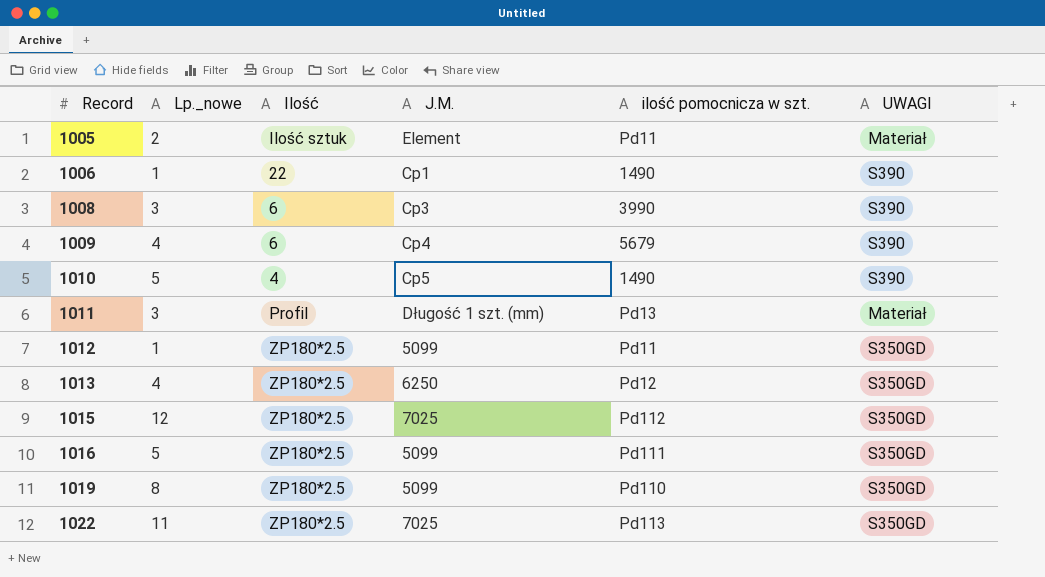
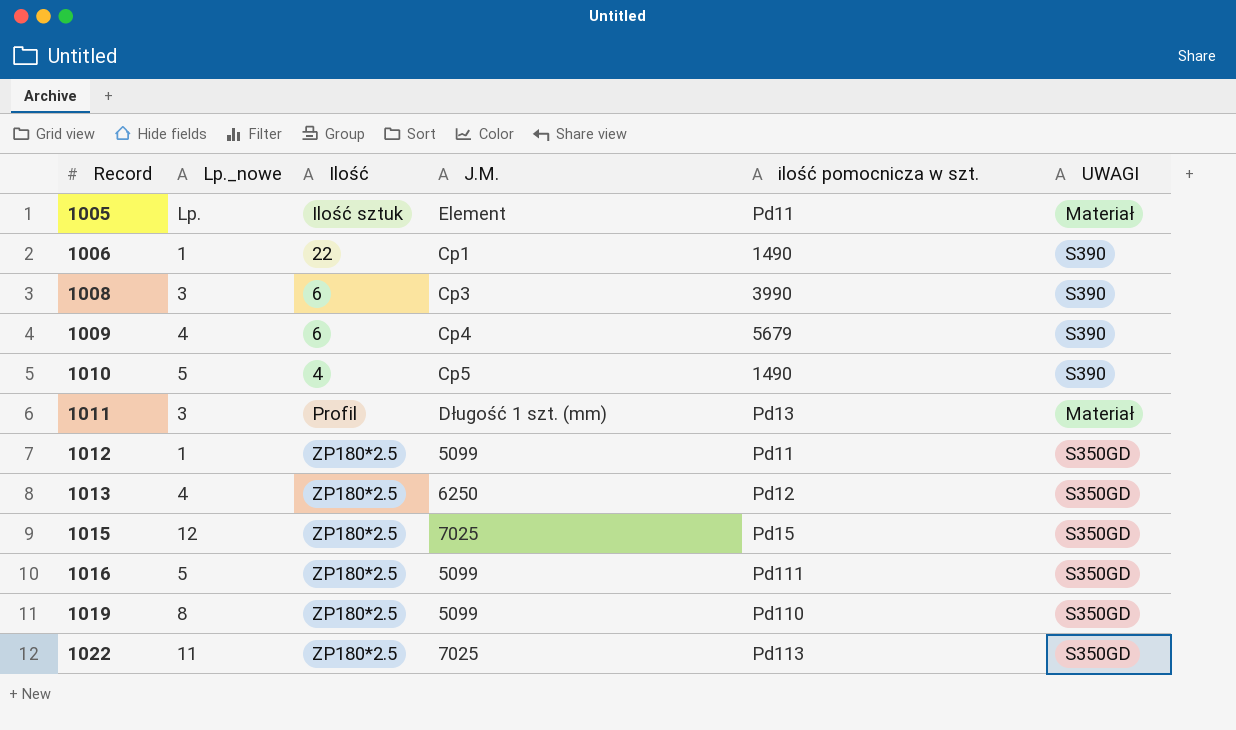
1005 | Lp._nowe: 2 -> Lp.
1015 | ilość pomocnicza w szt.: Pd112 -> Pd15

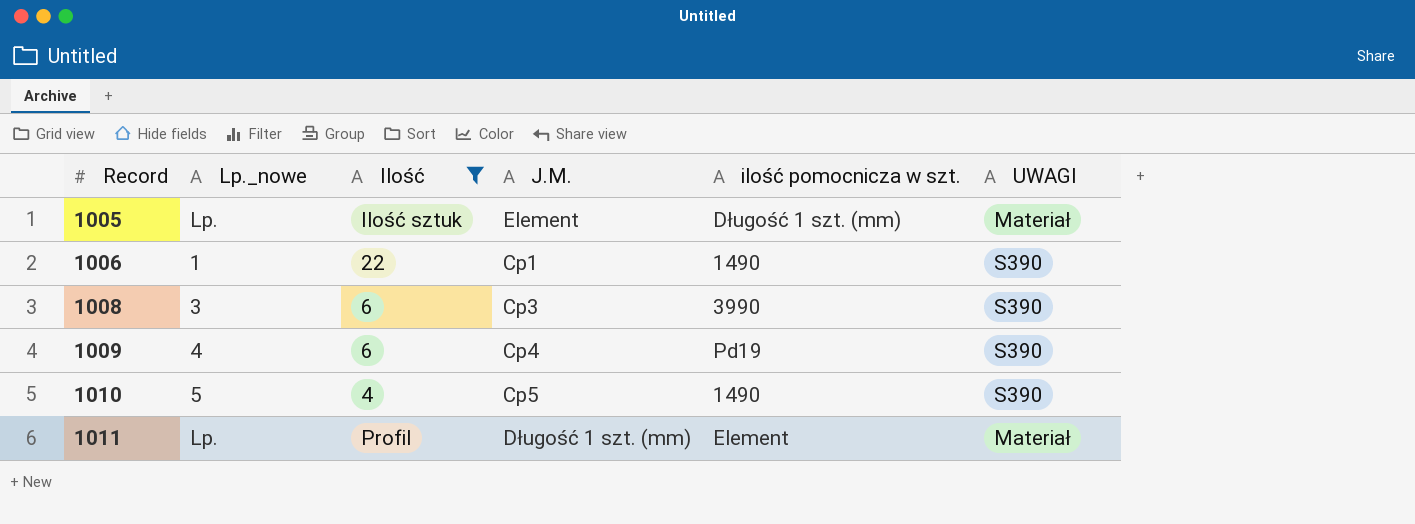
filter: none -> Ilość != ZP180*2.5
1005 | ilość pomocnicza w szt.: Pd11 -> Długość 1 szt. (mm)
1009 | ilość pomocnicza w szt.: 5679 -> Pd19
1011 | Lp._nowe: 3 -> Lp.
1011 | ilość pomocnicza w szt.: Pd13 -> Element

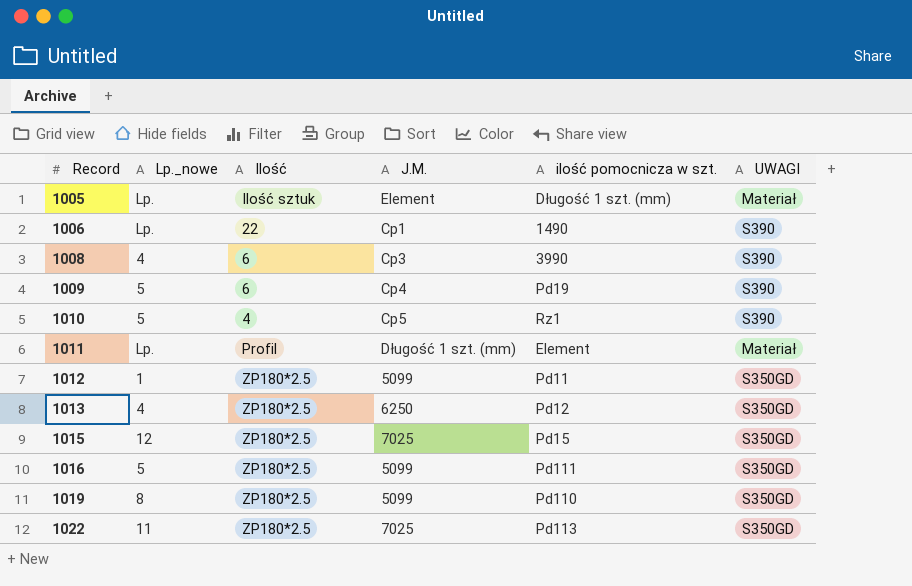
filter: Ilość != ZP180*2.5 -> none
1006 | Lp._nowe: 1 -> Lp.
1008 | Lp._nowe: 3 -> 4
1009 | Lp._nowe: 4 -> 5
1010 | ilość pomocnicza w szt.: 1490 -> Rz1

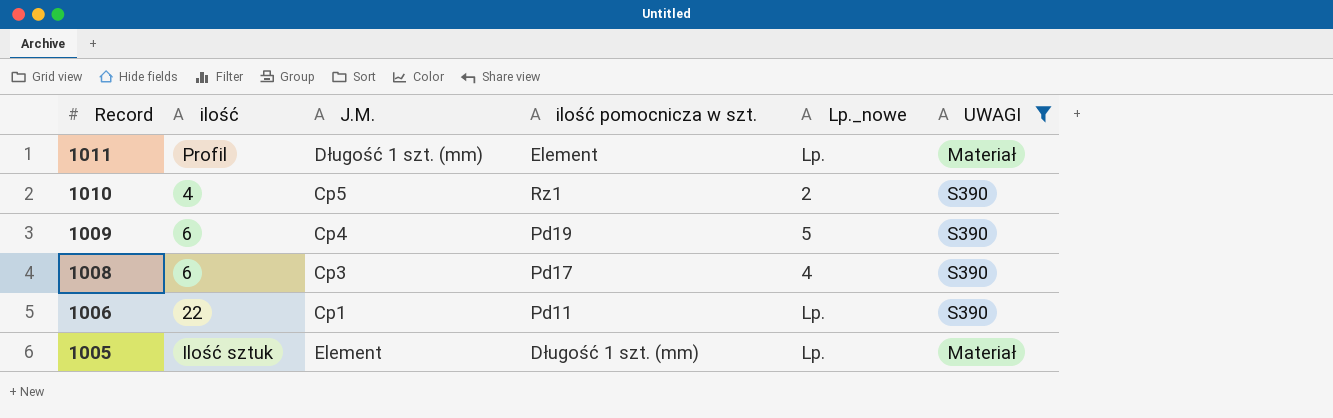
filter: none -> UWAGI != S350GD
row order: Record ascending -> Record descending
column name: Ilość -> ilość
column Lp._nowe | position: 2 -> 5
1010 | Lp._nowe: 5 -> 2
1008 | ilość pomocnicza w szt.: 3990 -> Pd17
1006 | ilość pomocnicza w szt.: 1490 -> Pd11

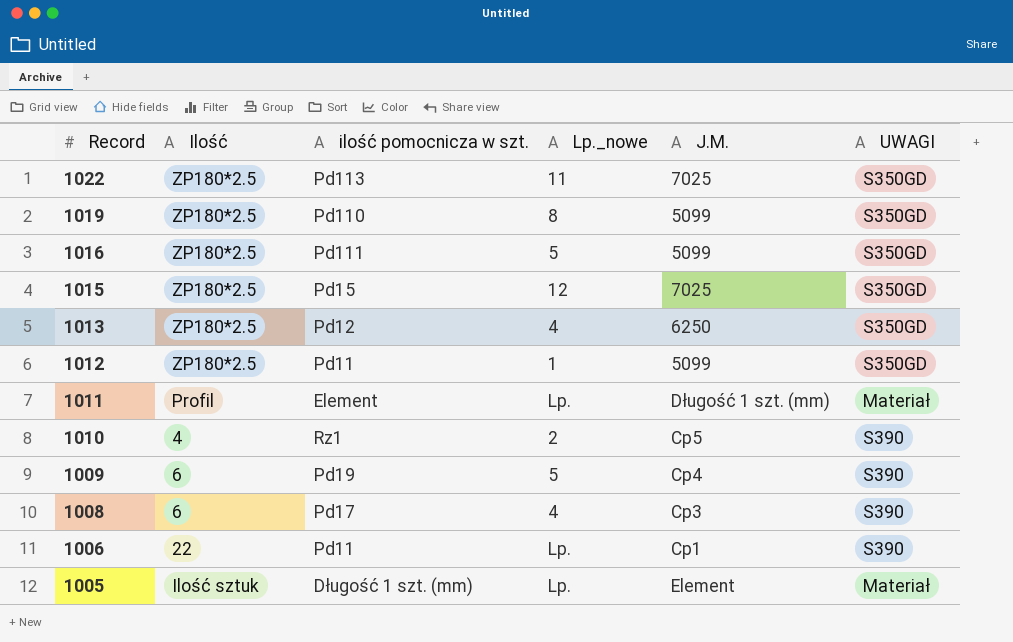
filter: UWAGI != S350GD -> none
column name: ilość -> Ilość
column J.M. | position: 3 -> 5

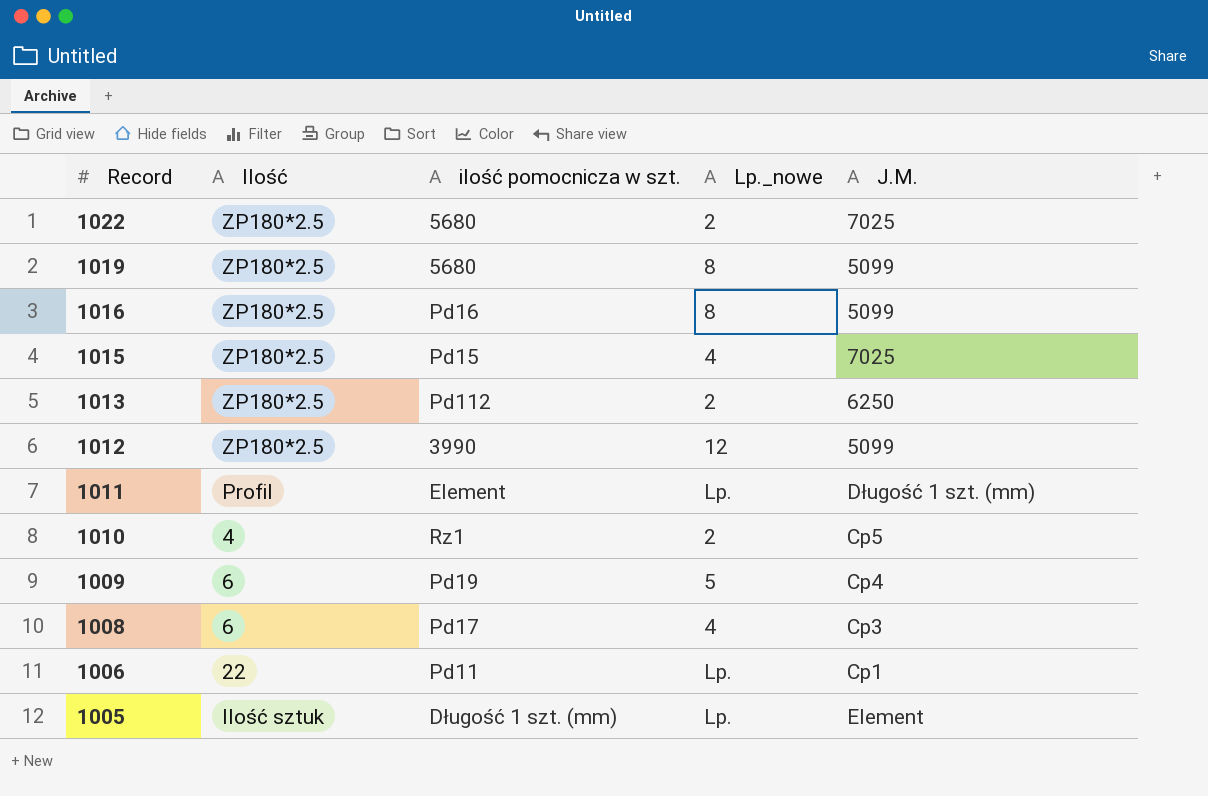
column UWAGI | position: 6 -> none
1022 | ilość pomocnicza w szt.: Pd113 -> 5680
1022 | Lp._nowe: 11 -> 2
1019 | ilość pomocnicza w szt.: Pd110 -> 5680
1016 | ilość pomocnicza w szt.: Pd111 -> Pd16
1016 | Lp._nowe: 5 -> 8
1015 | Lp._nowe: 12 -> 4
1013 | ilość pomocnicza w szt.: Pd12 -> Pd112
1013 | Lp._nowe: 4 -> 2
1012 | ilość pomocnicza w szt.: Pd11 -> 3990
1012 | Lp._nowe: 1 -> 12

